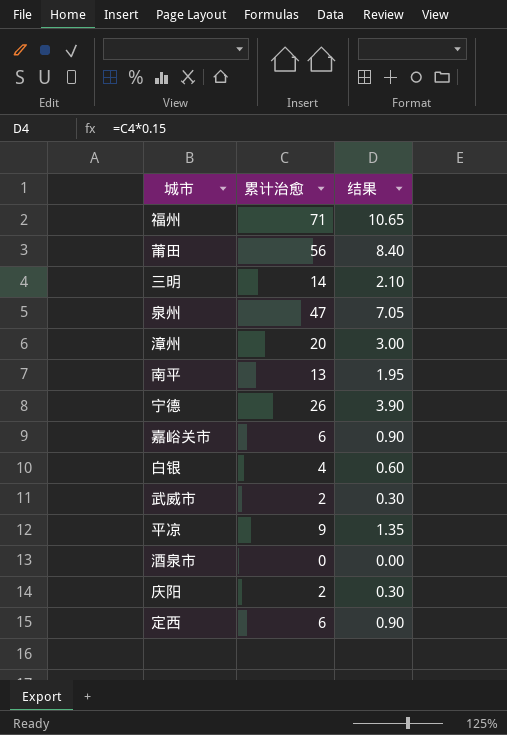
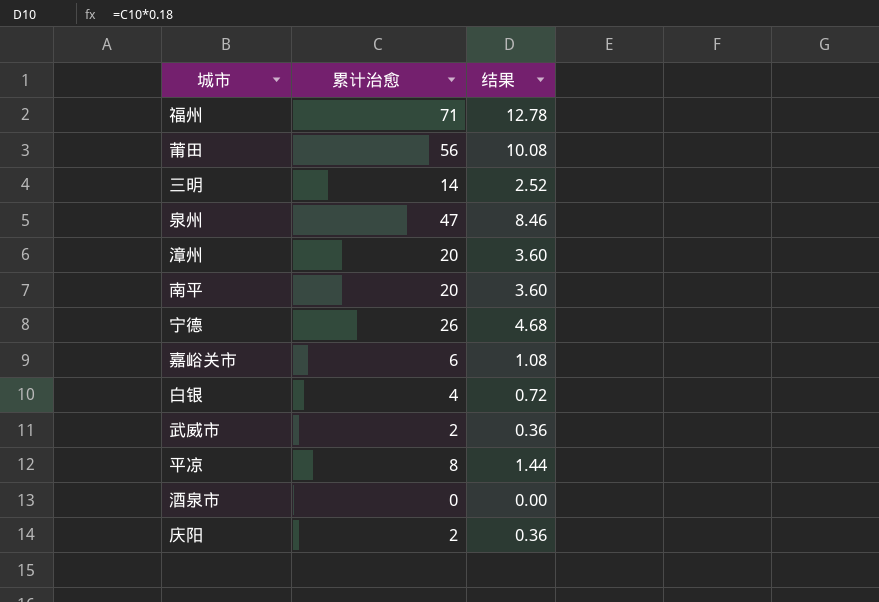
column 结果 | formula: [累计治愈] * 0.15 -> [累计治愈] * 0.18
row 定西: 6 | 0.90 -> none
南平 | 累计治愈: 13 -> 20
平凉 | 累计治愈: 9 -> 8

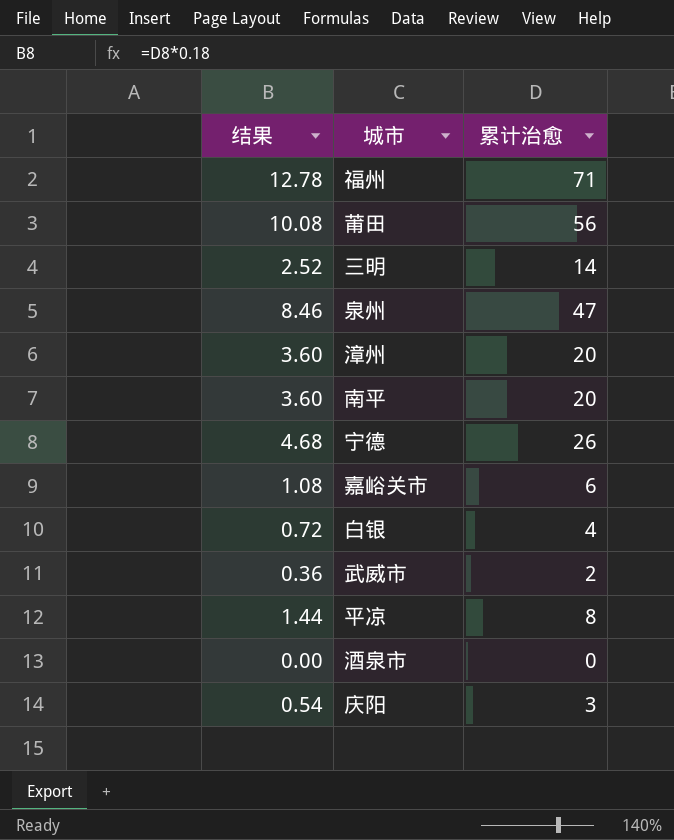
column 结果 | position: 3 -> 1
庆阳 | 结果: 0.36 -> 0.54
庆阳 | 累计治愈: 2 -> 3

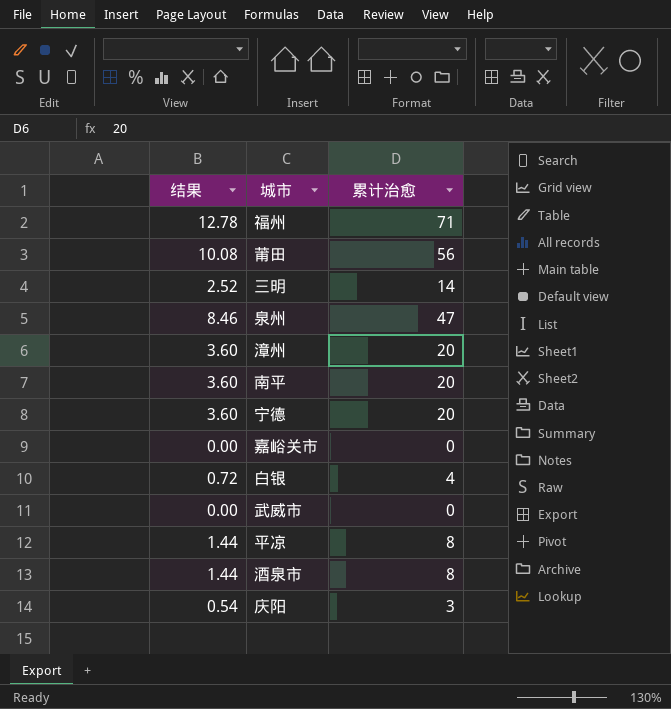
宁德 | 结果: 4.68 -> 3.60
宁德 | 累计治愈: 26 -> 20
嘉峪关市 | 结果: 1.08 -> 0.00
嘉峪关市 | 累计治愈: 6 -> 0
武威市 | 结果: 0.36 -> 0.00
武威市 | 累计治愈: 2 -> 0
酒泉市 | 结果: 0.00 -> 1.44
酒泉市 | 累计治愈: 0 -> 8

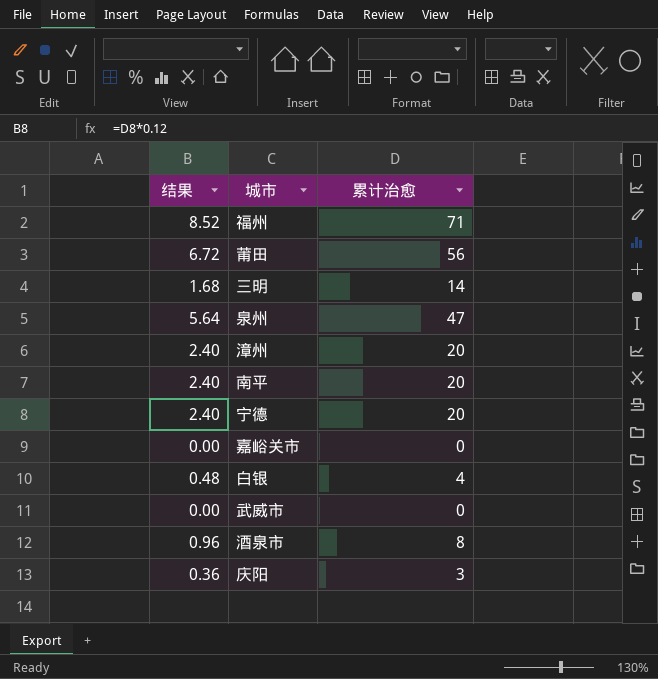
column 结果 | formula: [累计治愈] * 0.18 -> [累计治愈] * 0.12
row 平凉: 1.44 | 8 -> none

